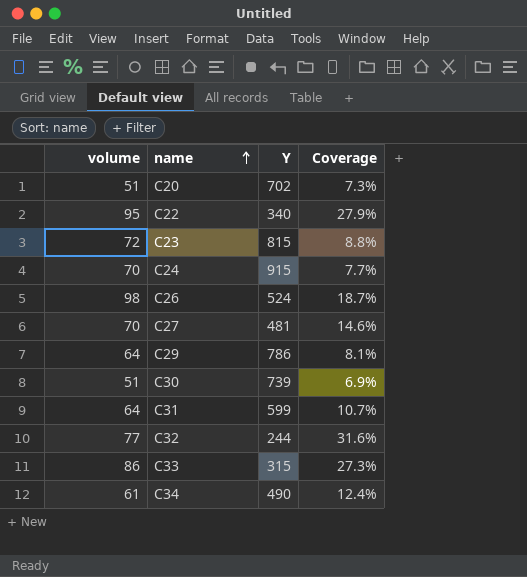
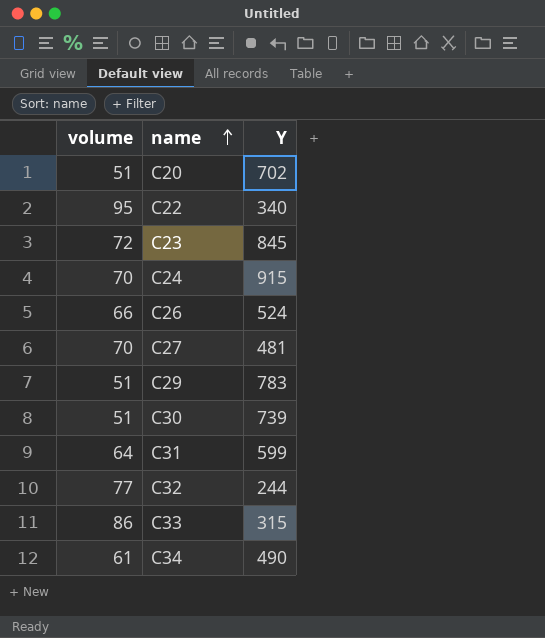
column Coverage | formula: [volume] / [Y] -> none
C23 | Y: 815 -> 845
C26 | volume: 98 -> 66
C29 | volume: 64 -> 51
C29 | Y: 786 -> 783

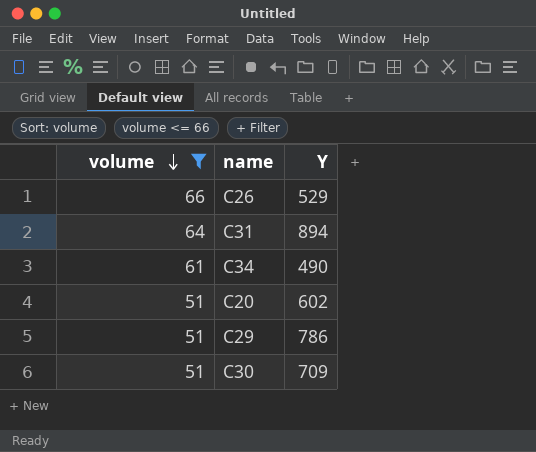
filter: none -> volume <= 66
row order: name ascending -> volume descending
C26 | Y: 524 -> 529
C31 | Y: 599 -> 894
C20 | Y: 702 -> 602
C29 | Y: 783 -> 786
C30 | Y: 739 -> 709

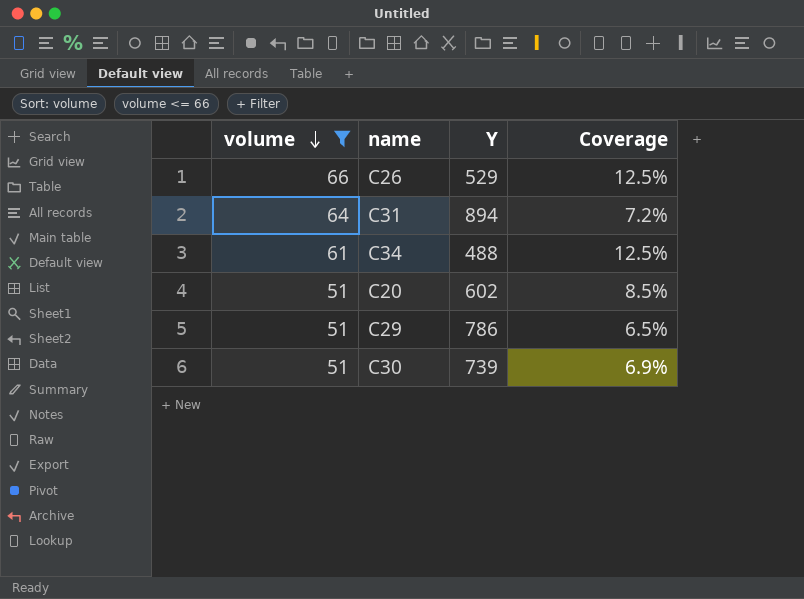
column Coverage | formula: none -> [volume] / [Y]
C34 | Y: 490 -> 488
C30 | Y: 709 -> 739

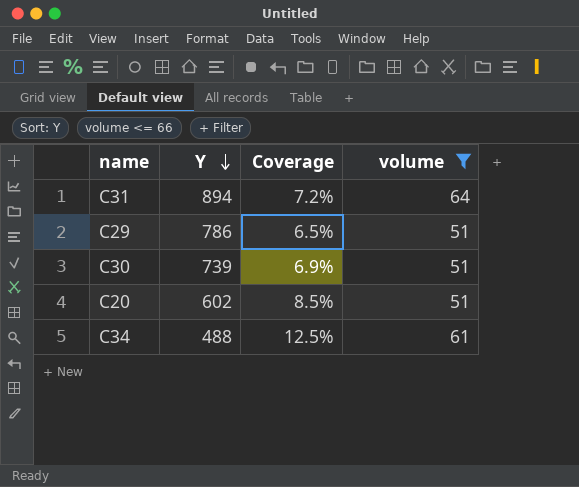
row order: volume descending -> Y descending
column volume | position: 1 -> 4
row C26: 66 | 529 | 12.5% -> none

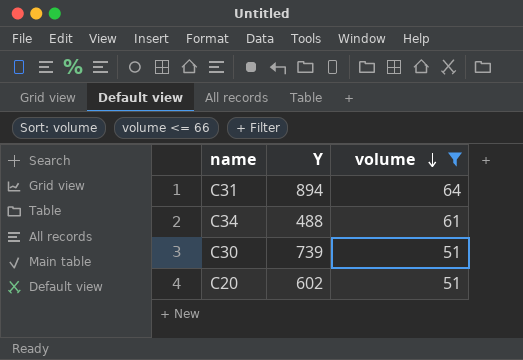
row order: Y descending -> volume descending
column Coverage | formula: [volume] / [Y] -> none
row C29: 786 | 6.5% | 51 -> none

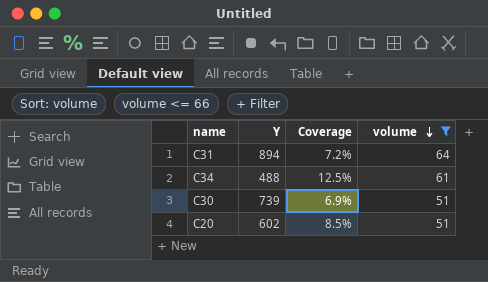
column Coverage | formula: none -> [volume] / [Y]

